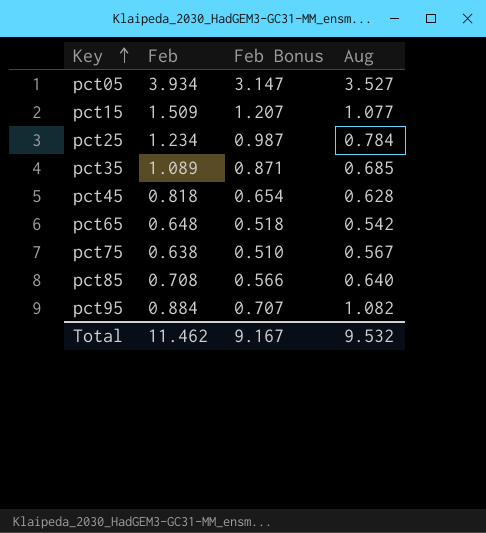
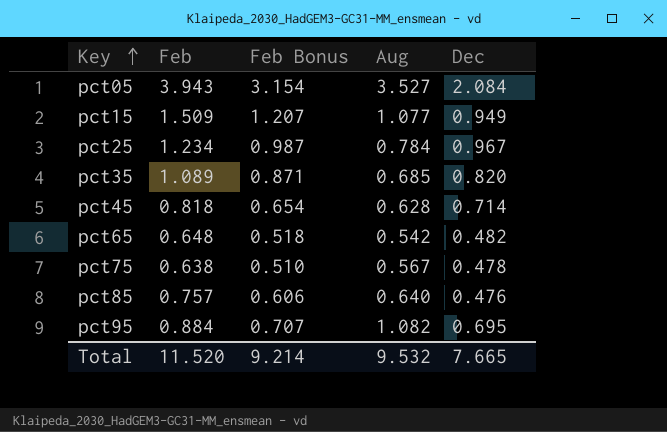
column Dec | position: none -> 5
pct05 | Feb: 3.934 -> 3.943
pct05 | Feb Bonus: 3.147 -> 3.154
pct85 | Feb: 0.708 -> 0.757
pct85 | Feb Bonus: 0.566 -> 0.606
Total | Feb: 11.462 -> 11.520
Total | Feb Bonus: 9.167 -> 9.214

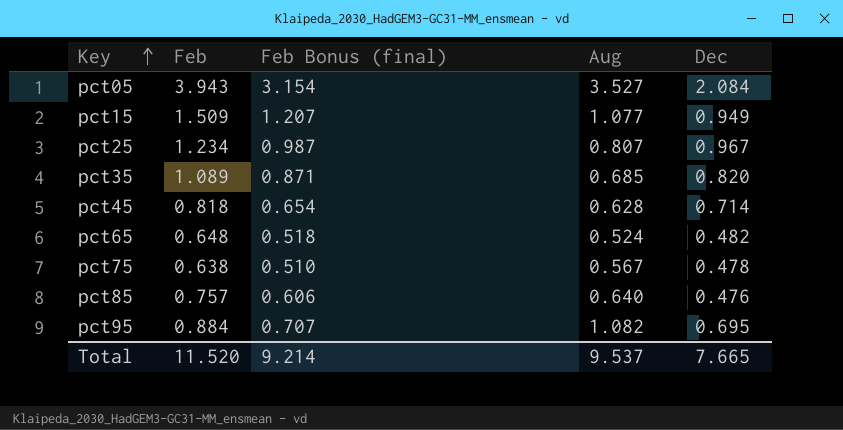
column name: Feb Bonus -> Feb Bonus (final)
pct25 | Aug: 0.784 -> 0.807
pct65 | Aug: 0.542 -> 0.524
Total | Aug: 9.532 -> 9.537

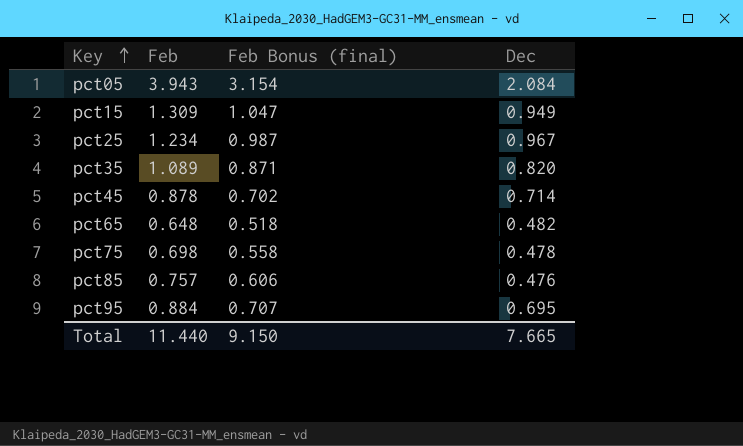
column Aug | position: 4 -> none
pct15 | Feb: 1.509 -> 1.309
pct15 | Feb Bonus (final): 1.207 -> 1.047
pct45 | Feb: 0.818 -> 0.878
pct45 | Feb Bonus (final): 0.654 -> 0.702
pct75 | Feb: 0.638 -> 0.698
pct75 | Feb Bonus (final): 0.510 -> 0.558
Total | Feb: 11.520 -> 11.440
Total | Feb Bonus (final): 9.214 -> 9.150

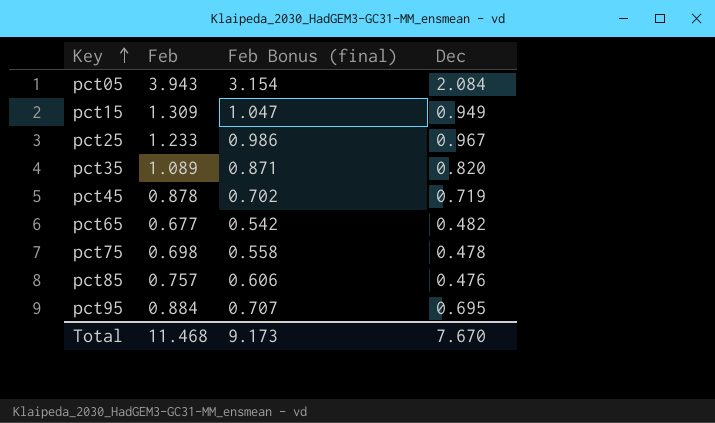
pct25 | Feb: 1.234 -> 1.233
pct25 | Feb Bonus (final): 0.987 -> 0.986
pct45 | Dec: 0.714 -> 0.719
pct65 | Feb: 0.648 -> 0.677
pct65 | Feb Bonus (final): 0.518 -> 0.542
Total | Feb: 11.440 -> 11.468
Total | Feb Bonus (final): 9.150 -> 9.173
Total | Dec: 7.665 -> 7.670

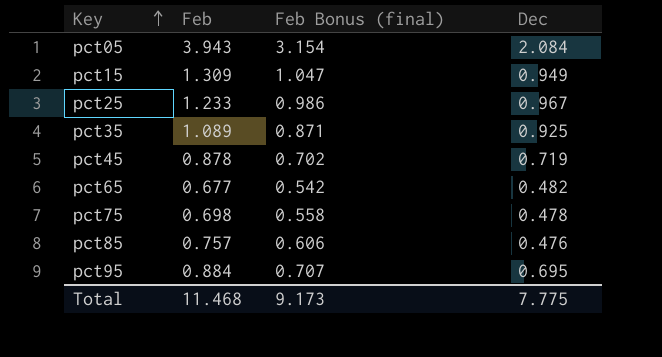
pct35 | Dec: 0.820 -> 0.925
Total | Dec: 7.670 -> 7.775

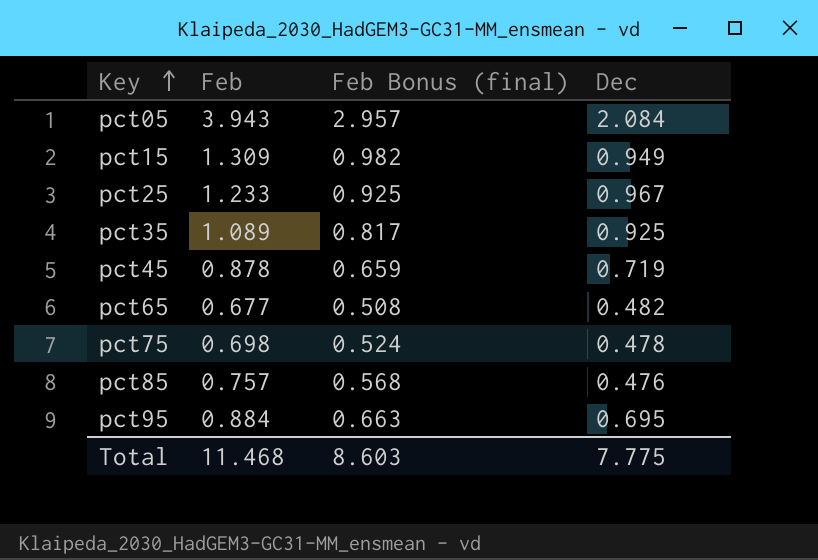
column Feb Bonus (final) | formula: [Feb] * 0.8 -> [Feb] * 0.75
Total | Feb Bonus (final): 9.173 -> 8.603

